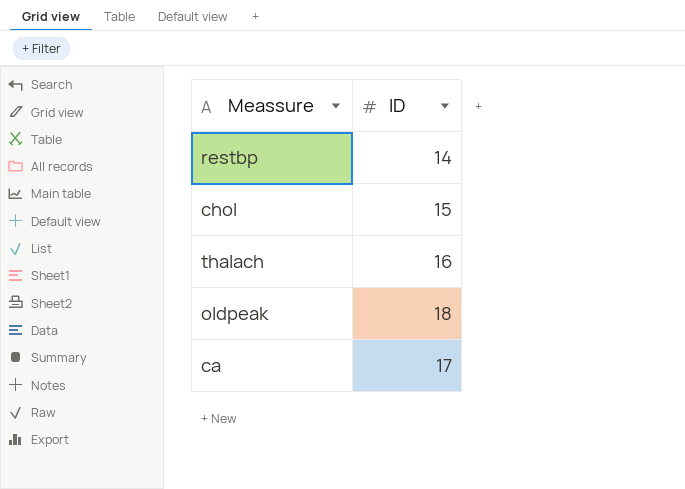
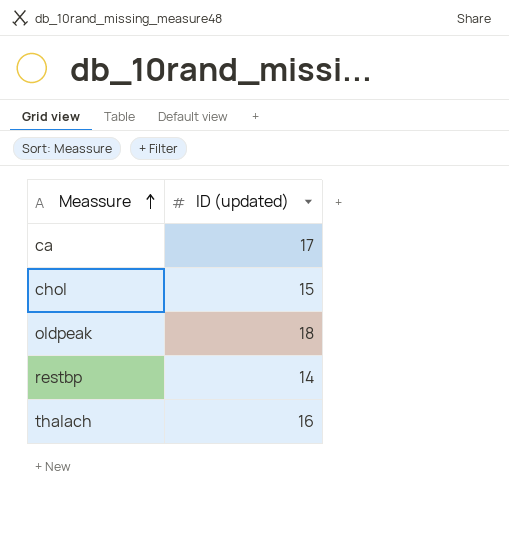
row order: none -> Meassure ascending
column name: ID -> ID (updated)

